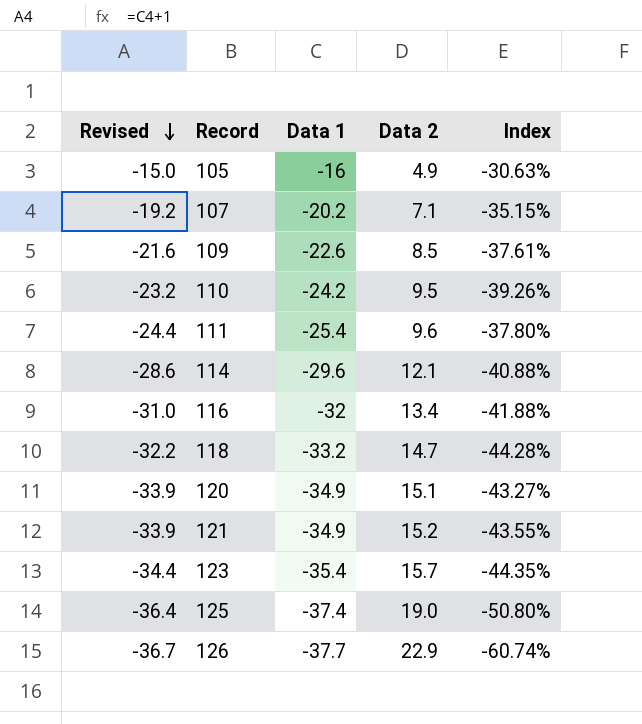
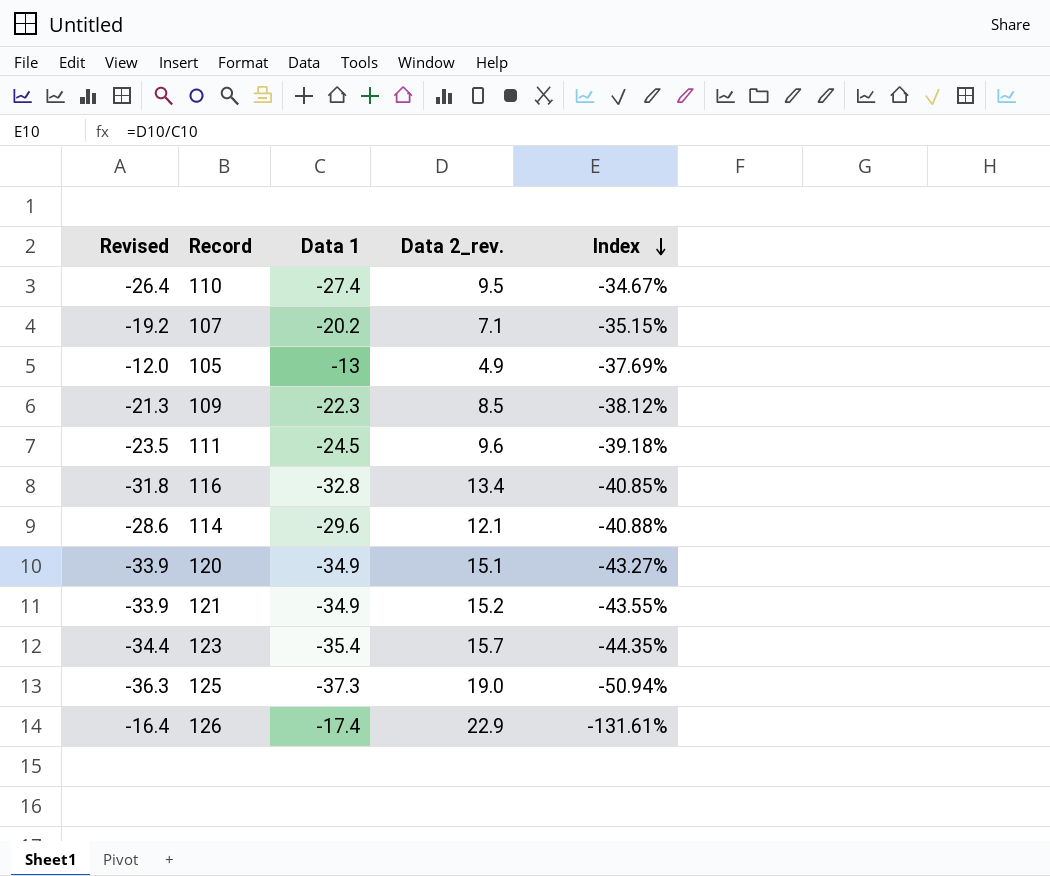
row order: Revised descending -> Index descending
column name: Data 2 -> Data 2_rev.
row 118: -32.2 | -33.2 | 14.7 | -44.28% -> none
110 | Revised: -23.2 -> -26.4
110 | Data 1: -24.2 -> -27.4
110 | Index: -39.26% -> -34.67%
105 | Revised: -15.0 -> -12.0
105 | Data 1: -16 -> -13
105 | Index: -30.63% -> -37.69%
109 | Revised: -21.6 -> -21.3
109 | Data 1: -22.6 -> -22.3
109 | Index: -37.61% -> -38.12%
111 | Revised: -24.4 -> -23.5
111 | Data 1: -25.4 -> -24.5
111 | Index: -37.80% -> -39.18%
116 | Revised: -31.0 -> -31.8
116 | Data 1: -32 -> -32.8
116 | Index: -41.88% -> -40.85%
125 | Revised: -36.4 -> -36.3
125 | Data 1: -37.4 -> -37.3
125 | Index: -50.80% -> -50.94%
126 | Revised: -36.7 -> -16.4
126 | Data 1: -37.7 -> -17.4
126 | Index: -60.74% -> -131.61%

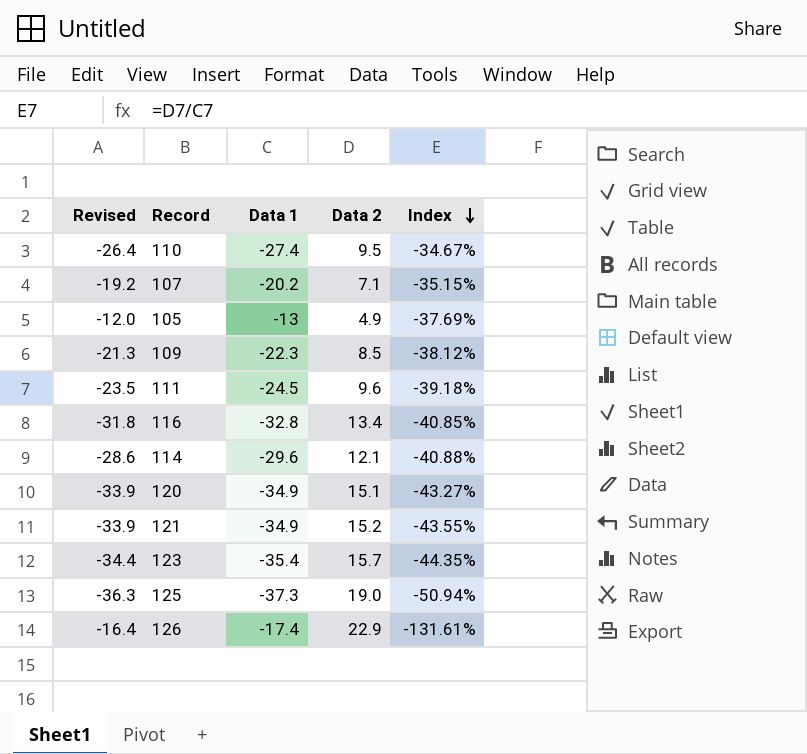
column name: Data 2_rev. -> Data 2

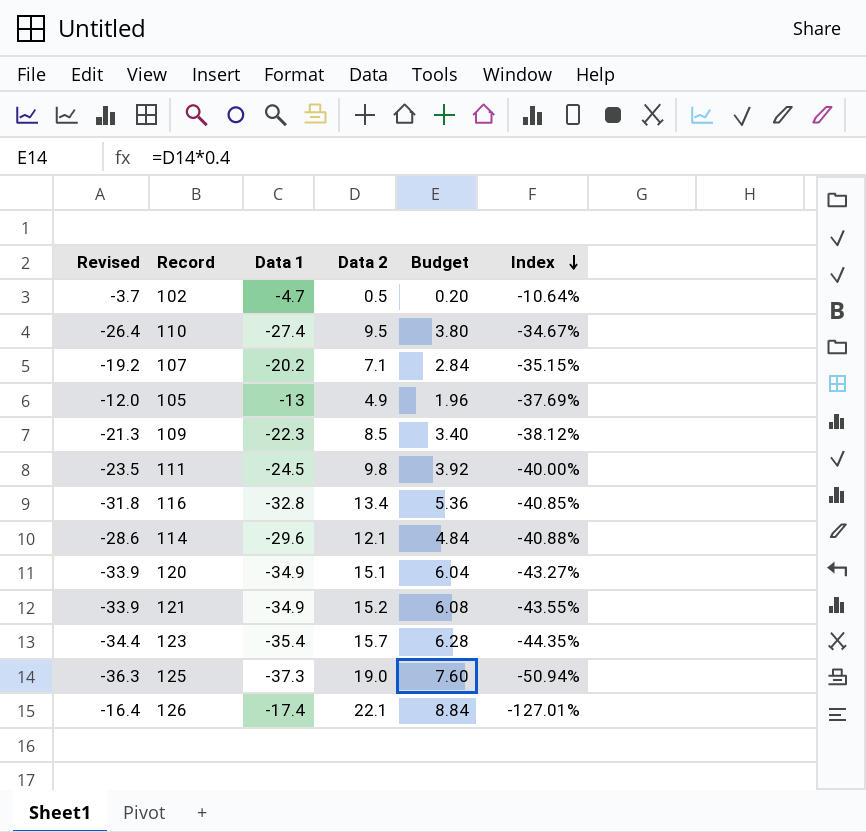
column Budget | formula: none -> [Data 2] * 0.4
row 102: none -> -3.7 | -4.7 | 0.5 | 0.20 | -10.64%
111 | Data 2: 9.6 -> 9.8
111 | Index: -39.18% -> -40.00%
126 | Data 2: 22.9 -> 22.1
126 | Index: -131.61% -> -127.01%

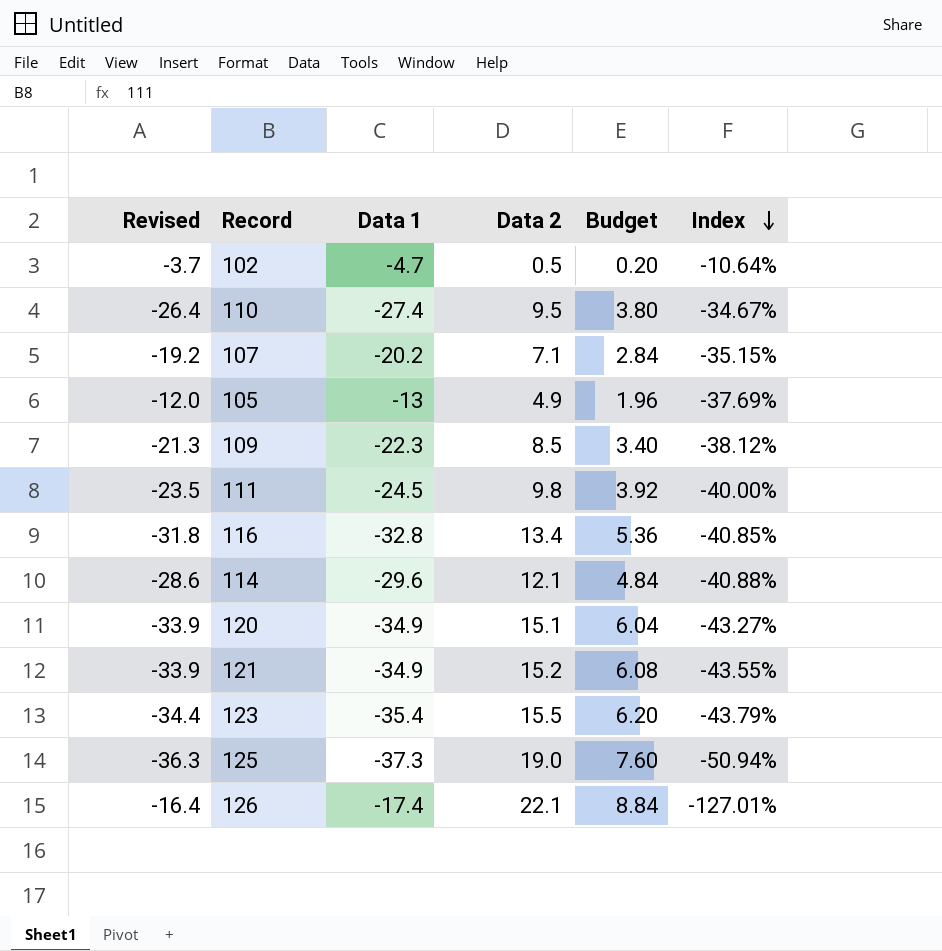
123 | Data 2: 15.7 -> 15.5
123 | Budget: 6.28 -> 6.20
123 | Index: -44.35% -> -43.79%

